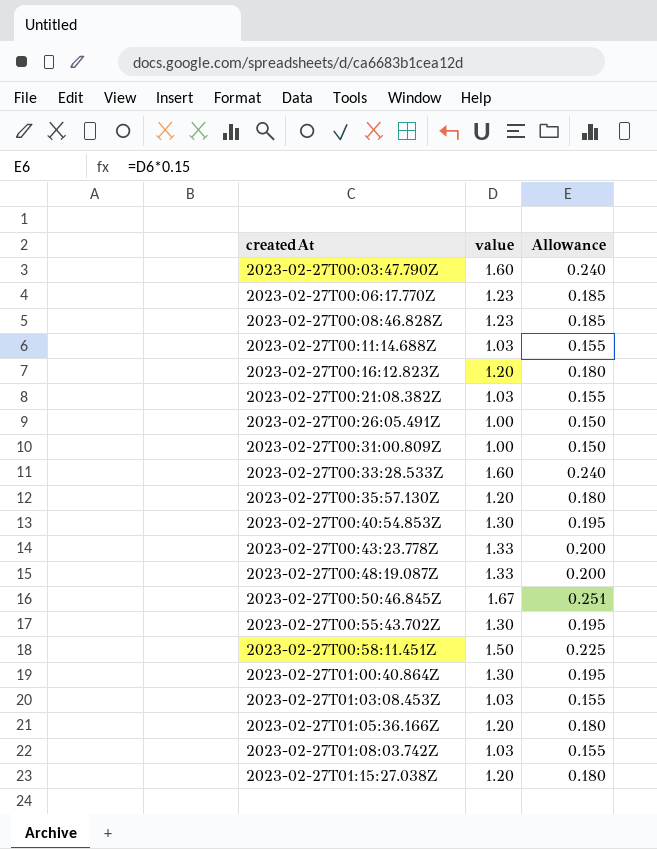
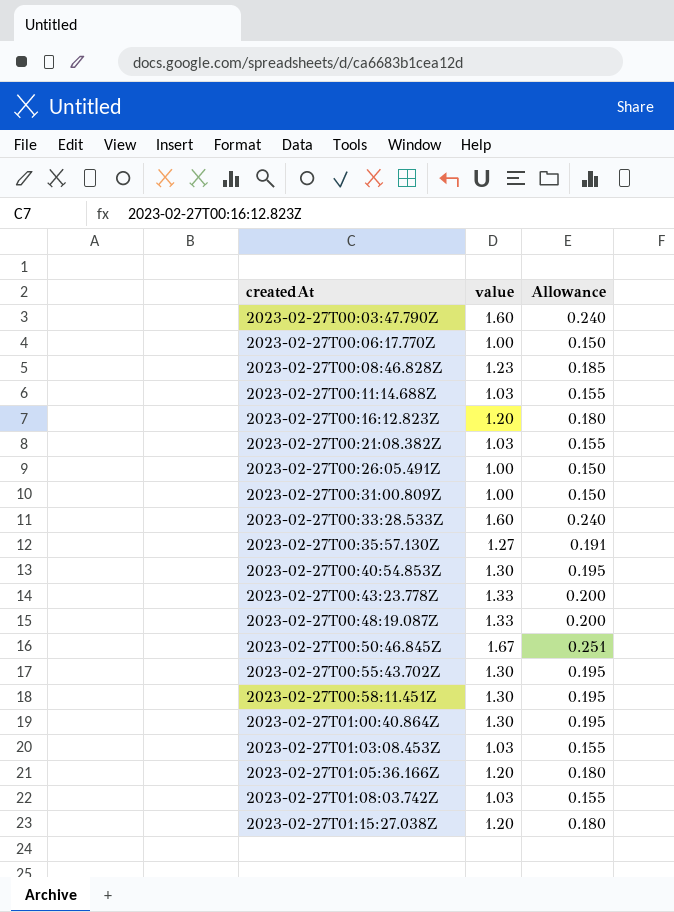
2023-02-27T00:06:17.770Z | value: 1.23 -> 1.00
2023-02-27T00:06:17.770Z | Allowance: 0.185 -> 0.150
2023-02-27T00:35:57.130Z | value: 1.20 -> 1.27
2023-02-27T00:35:57.130Z | Allowance: 0.180 -> 0.191
2023-02-27T00:58:11.451Z | value: 1.50 -> 1.30
2023-02-27T00:58:11.451Z | Allowance: 0.225 -> 0.195

